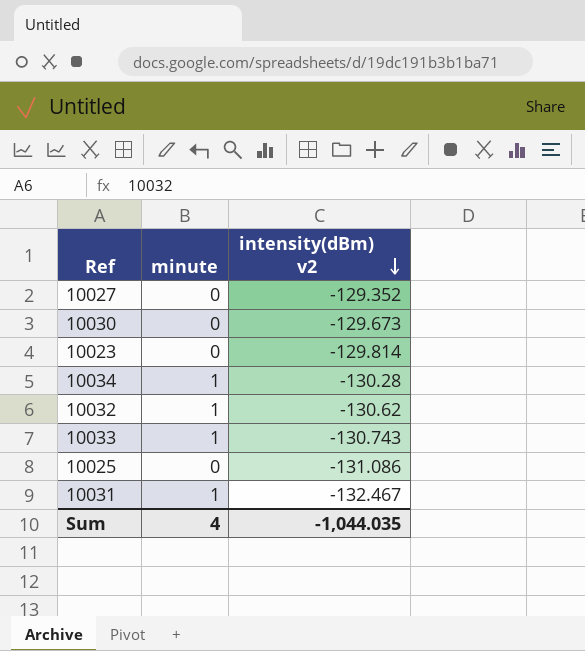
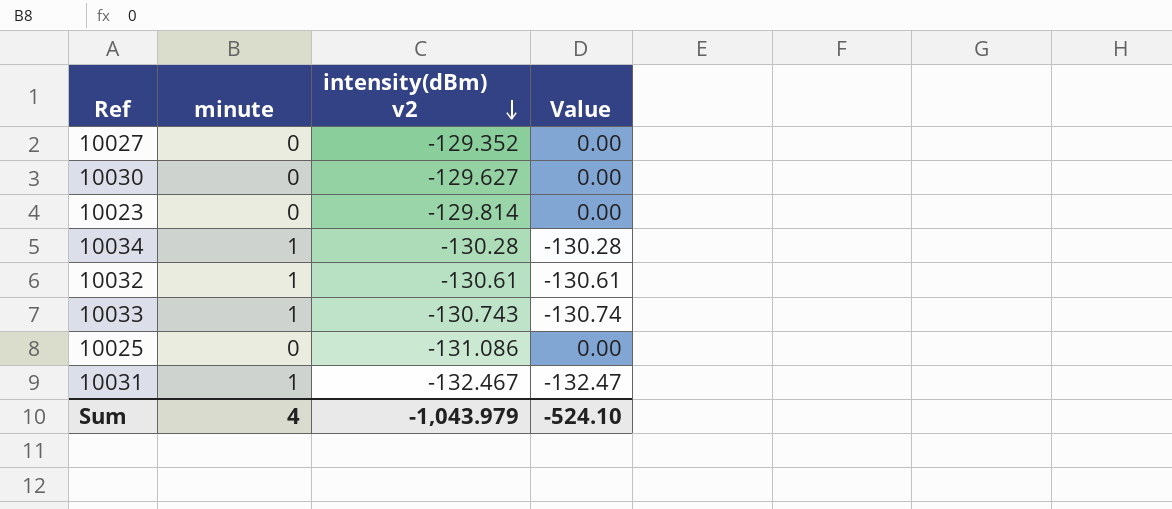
column Value | formula: none -> [minute] * [intensity(dBm) v2]
10030 | intensity(dBm) v2: -129.673 -> -129.627
10032 | intensity(dBm) v2: -130.62 -> -130.61
Sum | intensity(dBm) v2: -1,044.035 -> -1,043.979

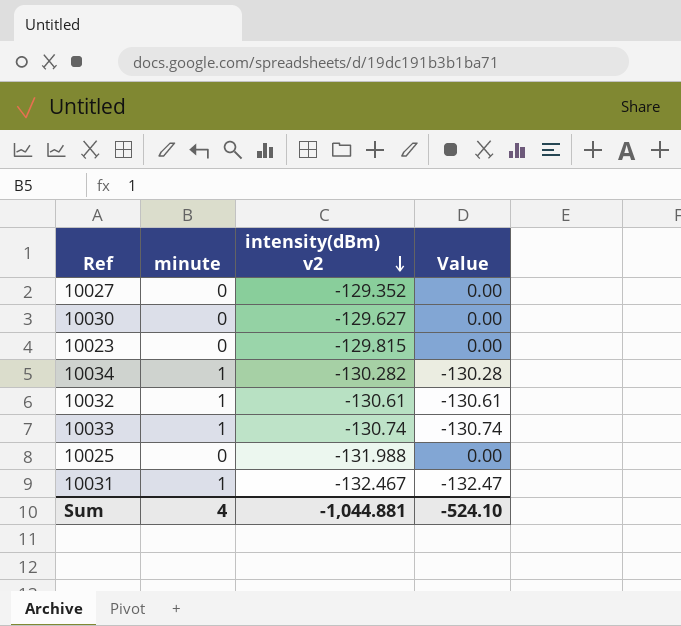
10023 | intensity(dBm) v2: -129.814 -> -129.815
10034 | intensity(dBm) v2: -130.28 -> -130.282
10033 | intensity(dBm) v2: -130.743 -> -130.74
10025 | intensity(dBm) v2: -131.086 -> -131.988
Sum | intensity(dBm) v2: -1,043.979 -> -1,044.881

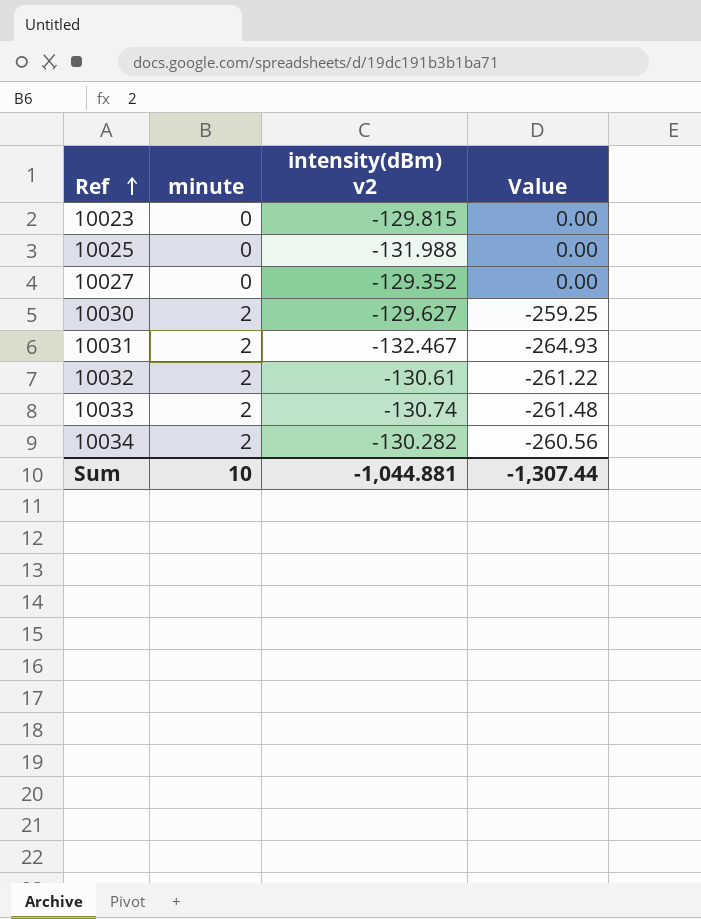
row order: intensity(dBm) v2 descending -> Ref ascending
10030 | minute: 0 -> 2
10030 | Value: 0.00 -> -259.25
10031 | minute: 1 -> 2
10031 | Value: -132.47 -> -264.93
10032 | minute: 1 -> 2
10032 | Value: -130.61 -> -261.22
10033 | minute: 1 -> 2
10033 | Value: -130.74 -> -261.48
10034 | minute: 1 -> 2
10034 | Value: -130.28 -> -260.56
Sum | minute: 4 -> 10
Sum | Value: -524.10 -> -1,307.44

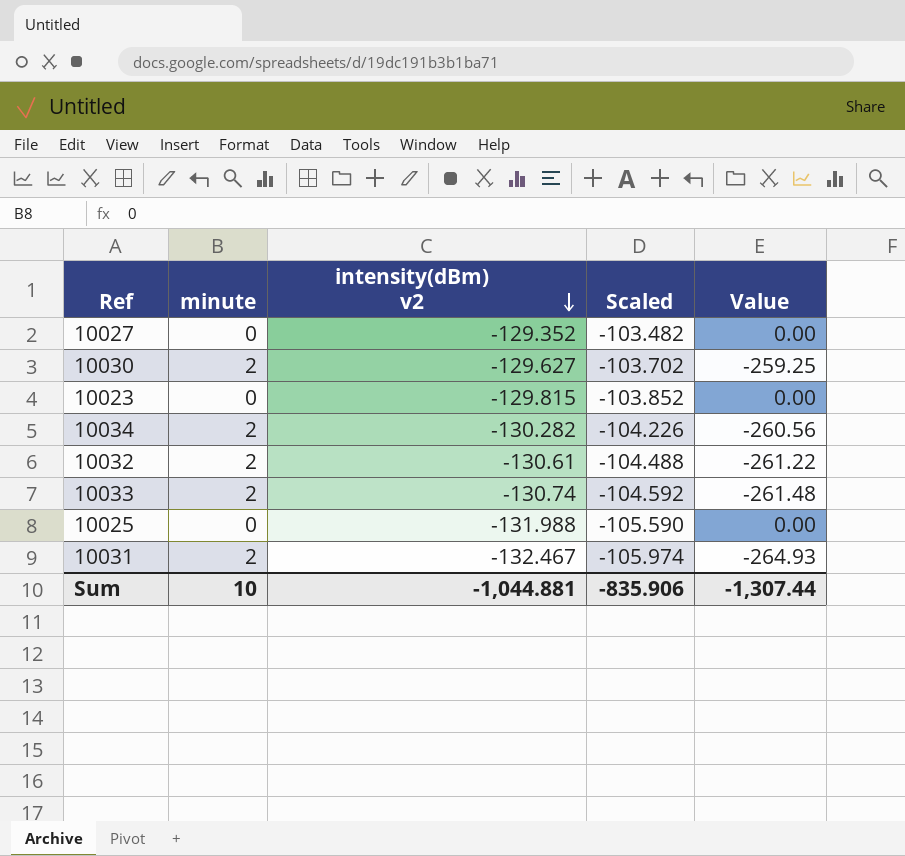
row order: Ref ascending -> intensity(dBm) v2 descending
column Scaled | formula: none -> [intensity(dBm) v2] * 0.8

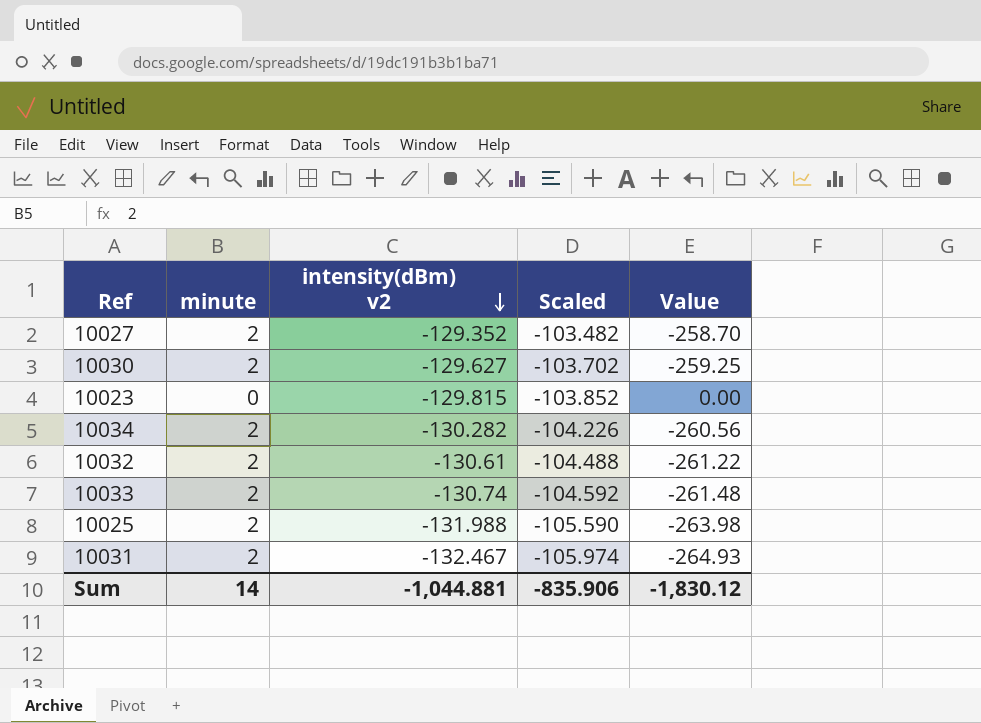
10027 | minute: 0 -> 2
10027 | Value: 0.00 -> -258.70
10025 | minute: 0 -> 2
10025 | Value: 0.00 -> -263.98
Sum | minute: 10 -> 14
Sum | Value: -1,307.44 -> -1,830.12

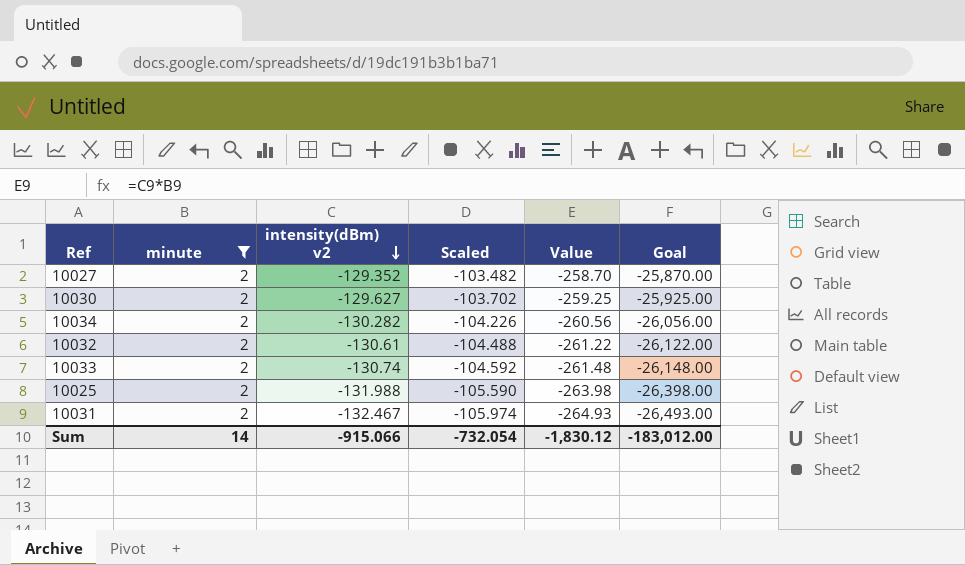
filter: none -> minute = 2
column Goal | formula: none -> [Value] * 100
Sum | intensity(dBm) v2: -1,044.881 -> -915.066
Sum | Scaled: -835.906 -> -732.054

